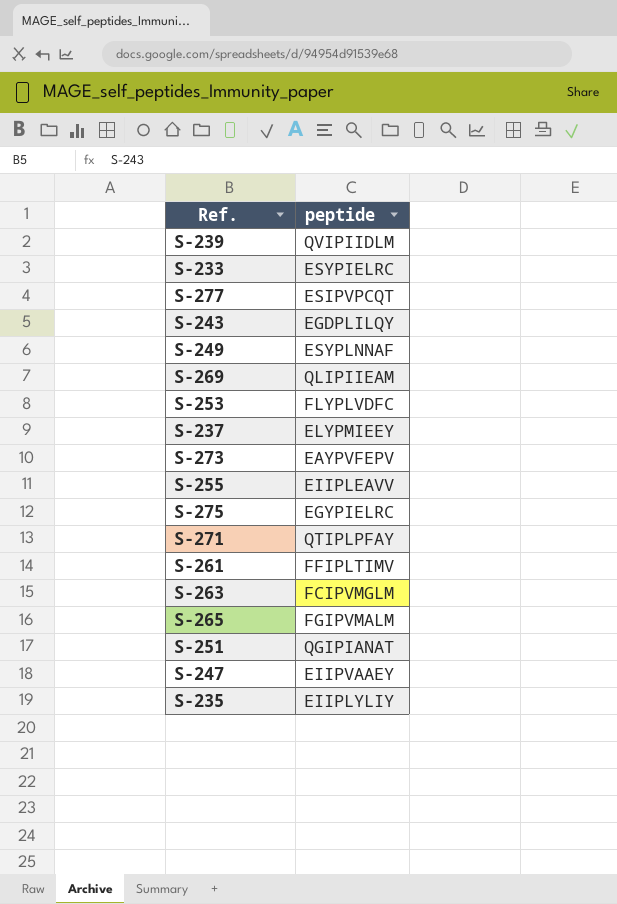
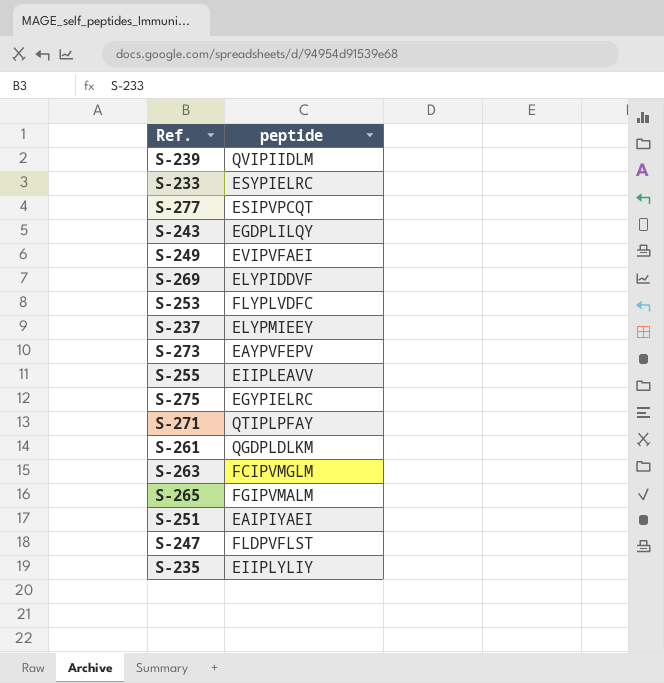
S-249 | peptide: ESYPLNNAF -> EVIPVFAEI
S-269 | peptide: QLIPIIEAM -> ELYPIDDVF
S-261 | peptide: FFIPLTIMV -> QGDPLDLKM
S-251 | peptide: QGIPIANAT -> EAIPIYAEI
S-247 | peptide: EIIPVAAEY -> FLDPVFLST

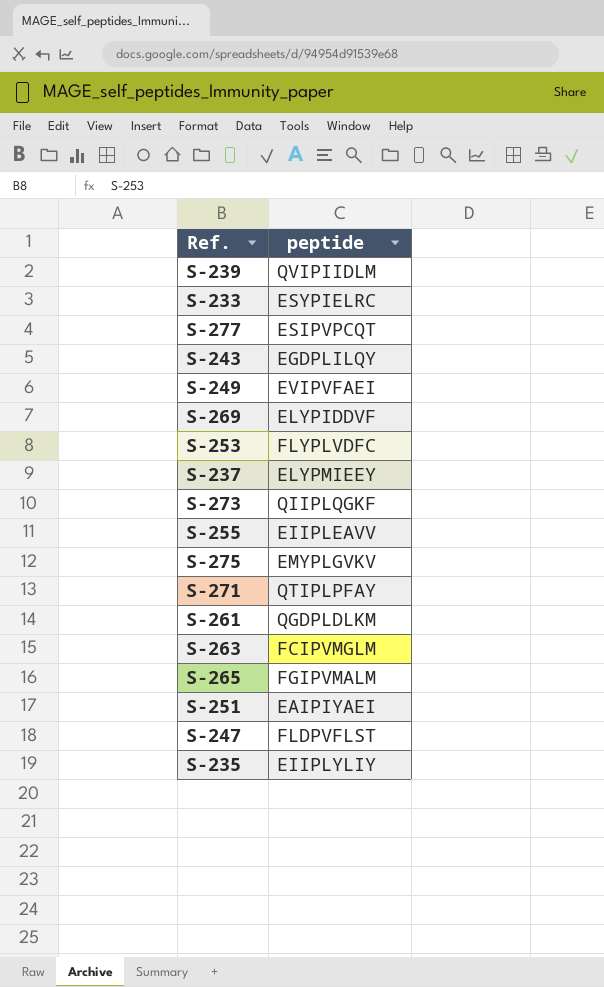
S-273 | peptide: EAYPVFEPV -> QIIPLQGKF
S-275 | peptide: EGYPIELRC -> EMYPLGVKV

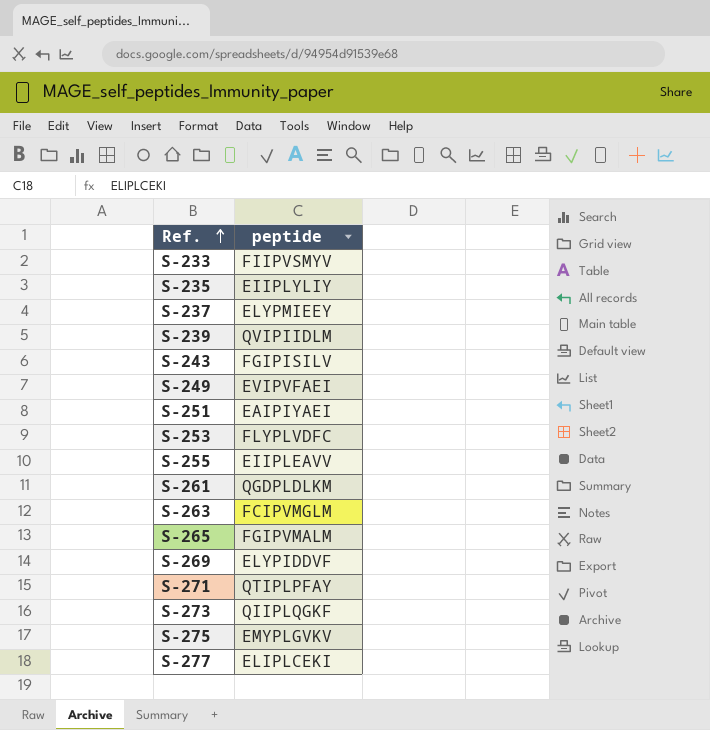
row order: none -> Ref. ascending
row S-247: FLDPVFLST -> none
S-233 | peptide: ESYPIELRC -> FIIPVSMYV
S-243 | peptide: EGDPLILQY -> FGIPISILV
S-277 | peptide: ESIPVPCQT -> ELIPLCEKI

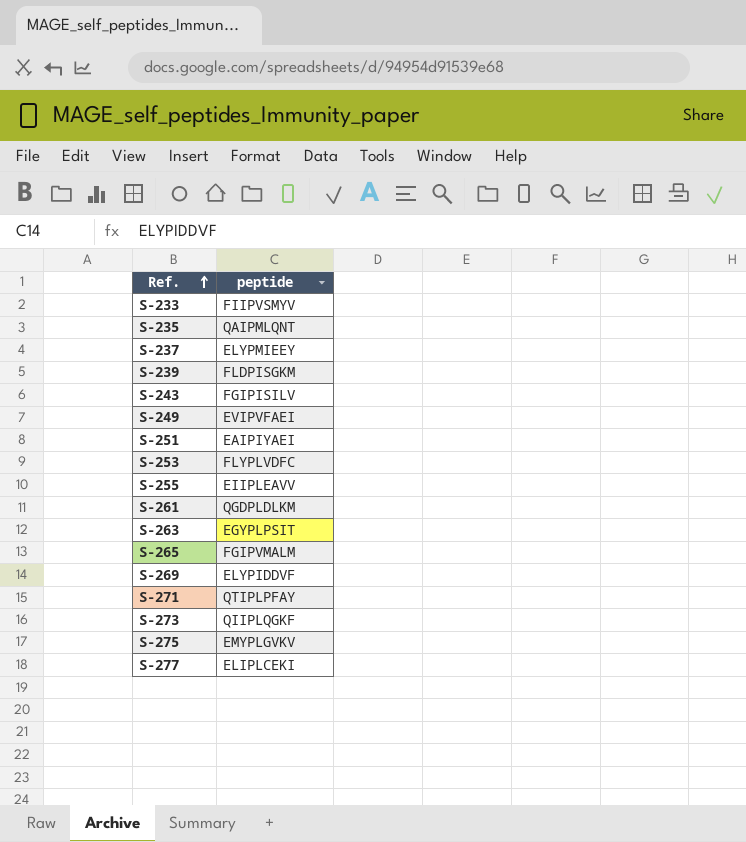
S-235 | peptide: EIIPLYLIY -> QAIPMLQNT
S-239 | peptide: QVIPIIDLM -> FLDPISGKM
S-263 | peptide: FCIPVMGLM -> EGYPLPSIT

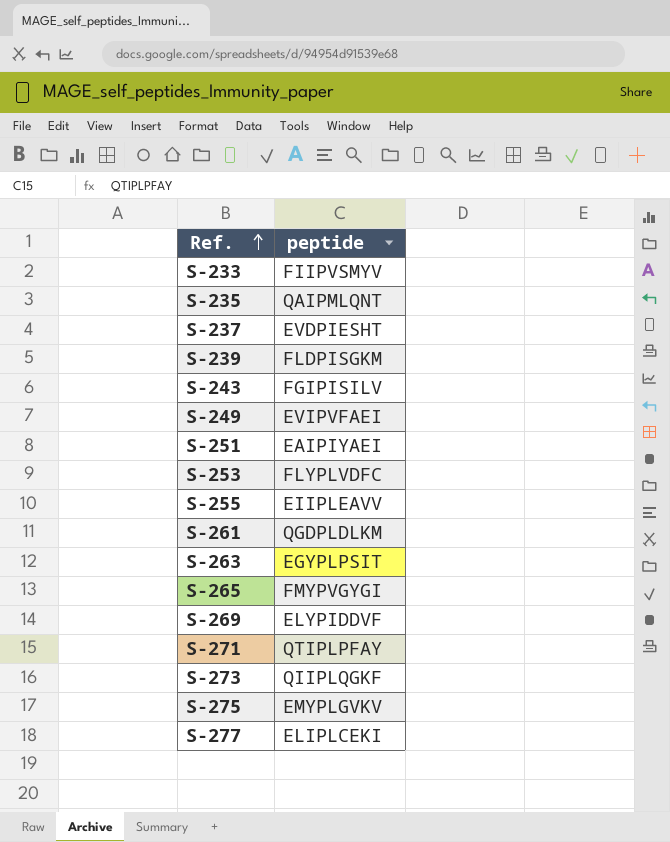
S-237 | peptide: ELYPMIEEY -> EVDPIESHT
S-265 | peptide: FGIPVMALM -> FMYPVGYGI

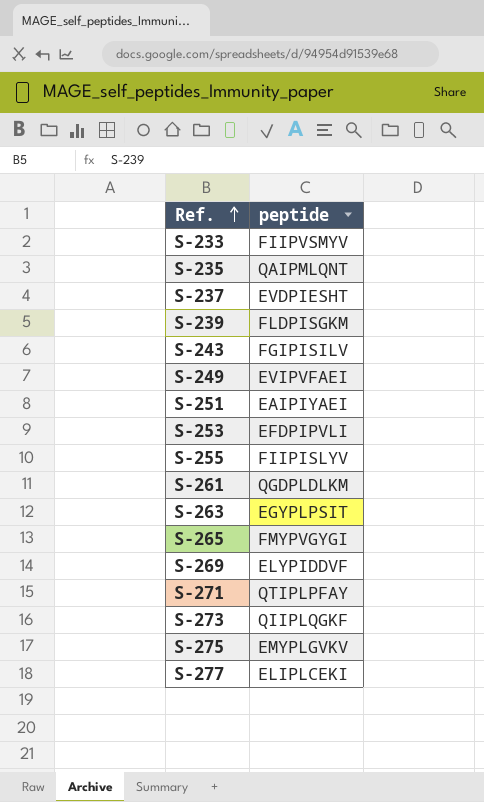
S-253 | peptide: FLYPLVDFC -> EFDPIPVLI
S-255 | peptide: EIIPLEAVV -> FIIPISLYV

